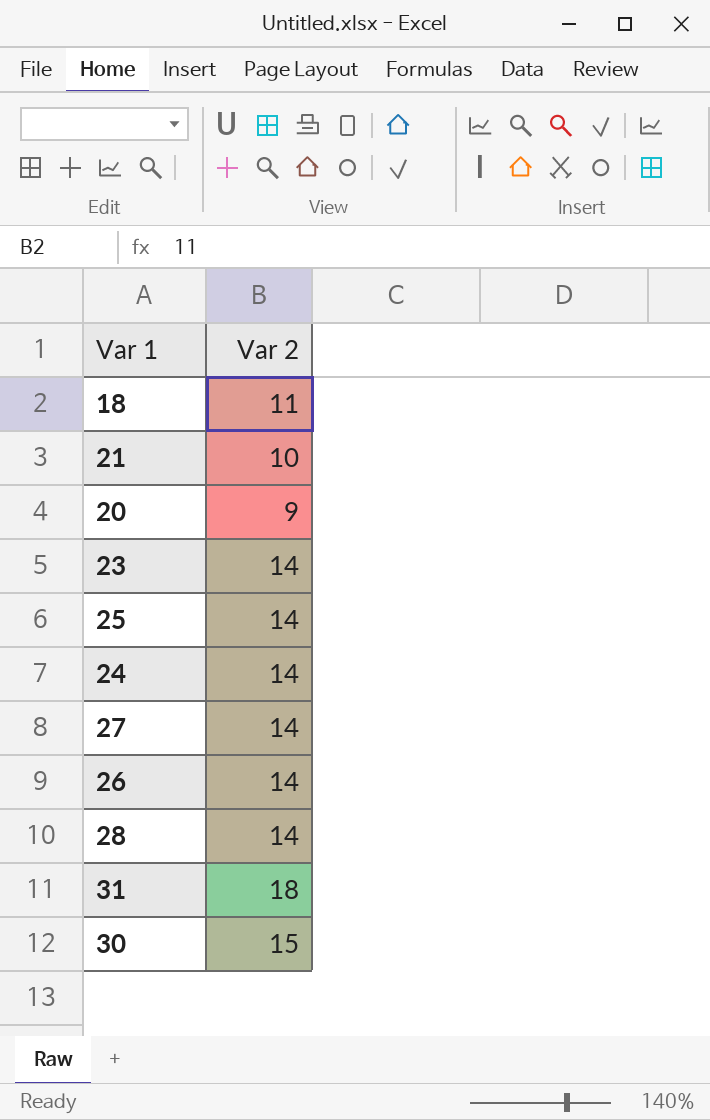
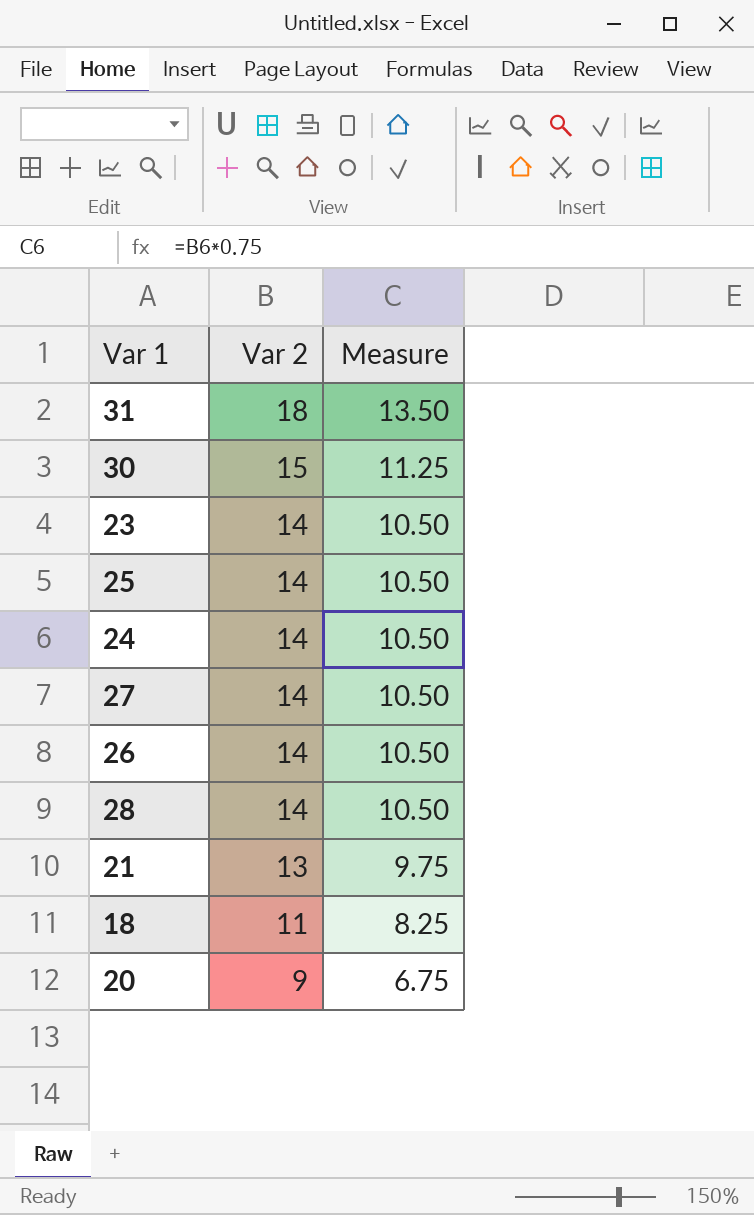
row order: none -> Var 2 descending
column Measure | formula: none -> [Var 2] * 0.75
21 | Var 2: 10 -> 13

